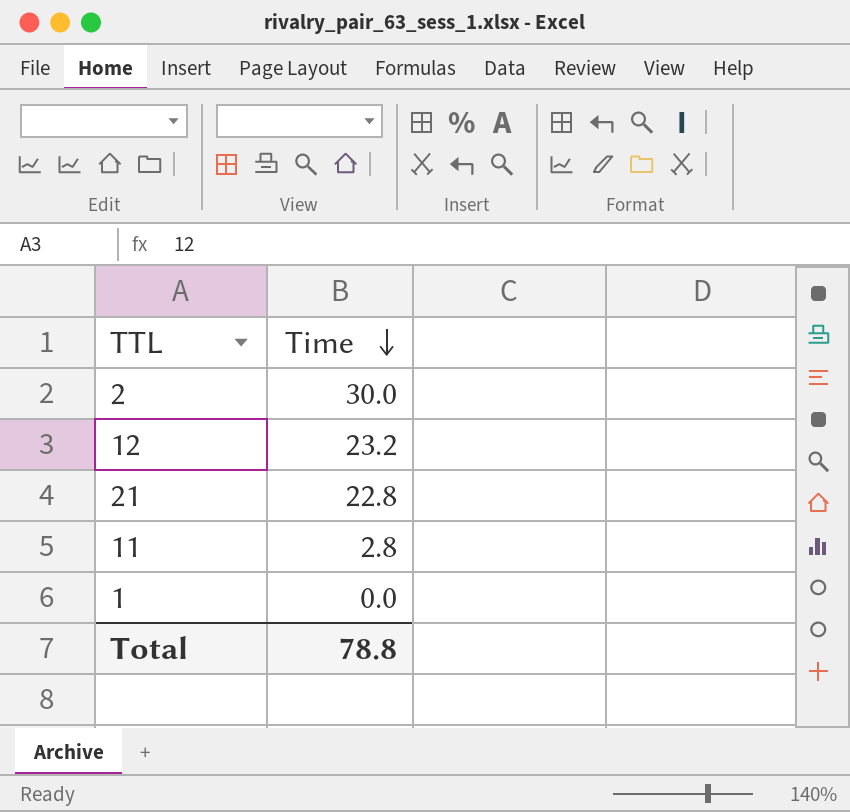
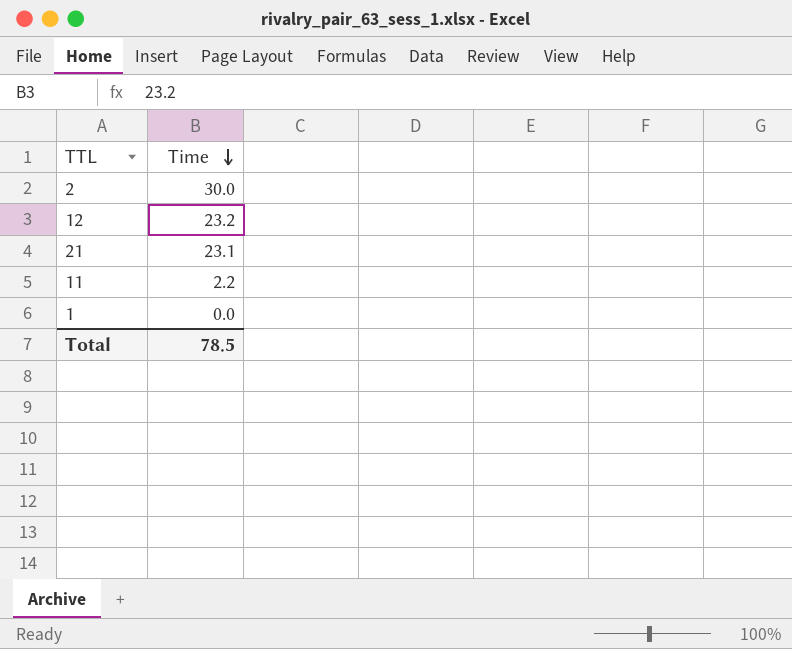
21 | Time: 22.8 -> 23.1
11 | Time: 2.8 -> 2.2
Total | Time: 78.8 -> 78.5

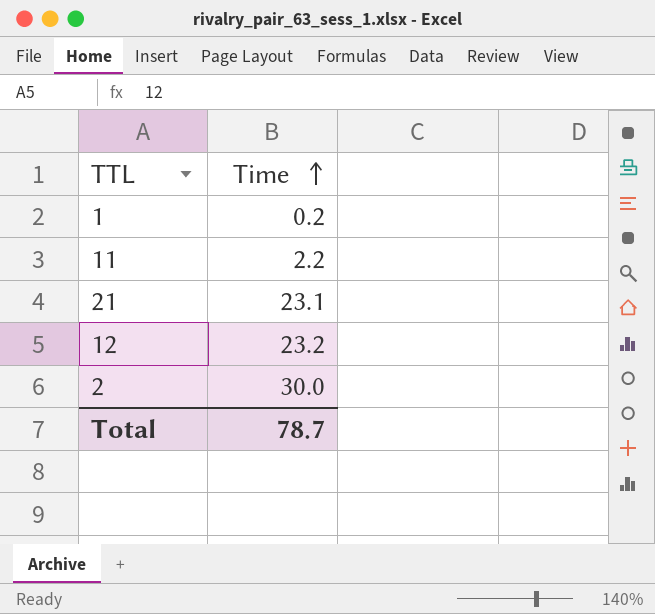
row order: Time descending -> Time ascending
1 | Time: 0.0 -> 0.2
Total | Time: 78.5 -> 78.7

